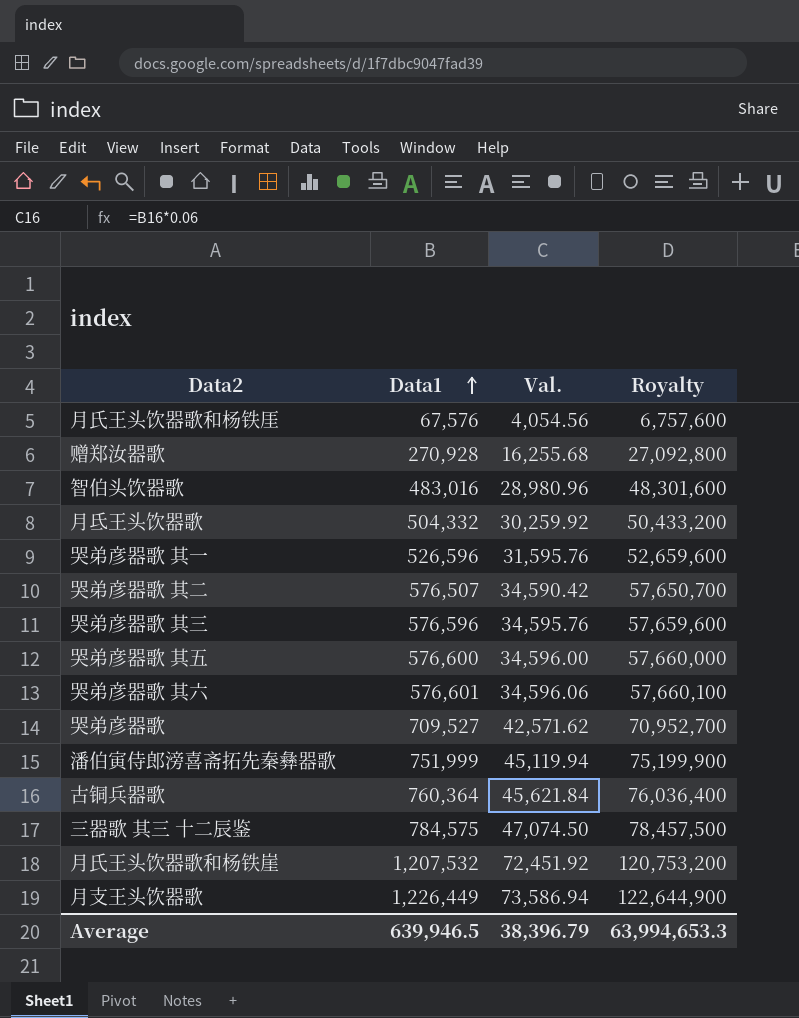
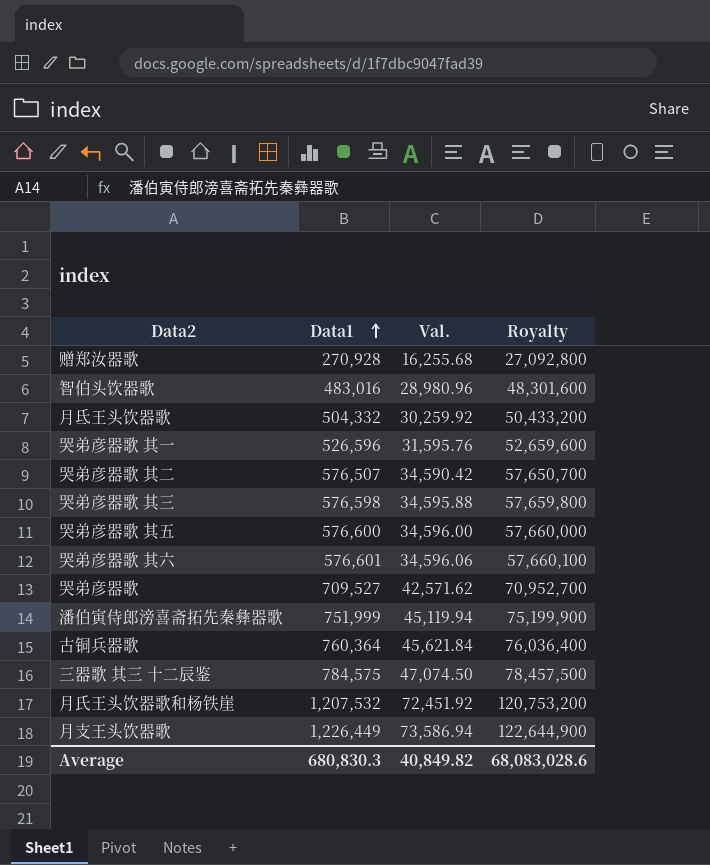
row 月氏王头饮器歌和杨铁厓: 67,576 | 4,054.56 | 6,757,600 -> none
哭弟彦器歌 其三 | Data1: 576,596 -> 576,598
哭弟彦器歌 其三 | Val.: 34,595.76 -> 34,595.88
哭弟彦器歌 其三 | Royalty: 57,659,600 -> 57,659,800
Average | Data1: 639,946.5 -> 680,830.3
Average | Val.: 38,396.79 -> 40,849.82
Average | Royalty: 63,994,653.3 -> 68,083,028.6

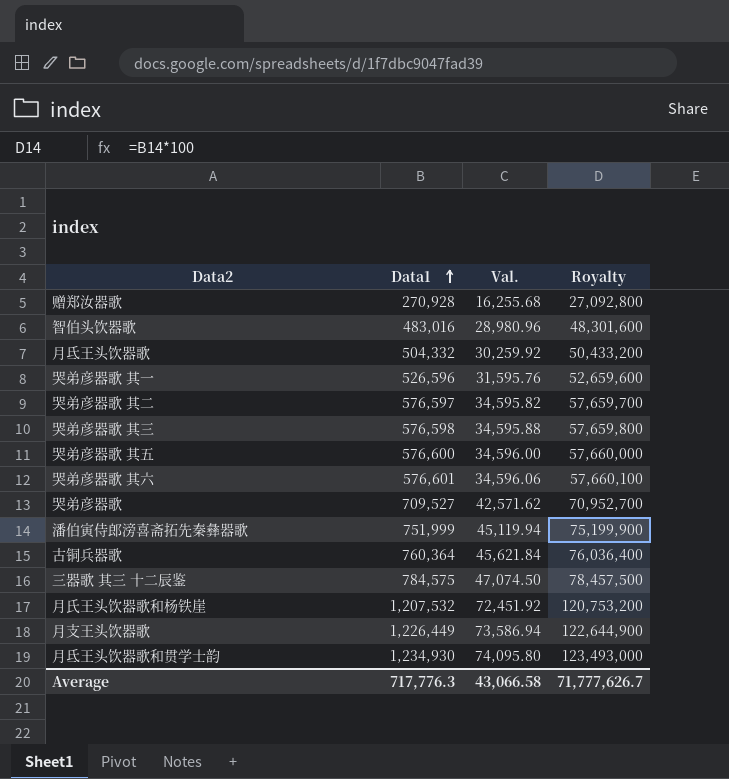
哭弟彦器歌 其二 | Data1: 576,507 -> 576,597
哭弟彦器歌 其二 | Val.: 34,590.42 -> 34,595.82
哭弟彦器歌 其二 | Royalty: 57,650,700 -> 57,659,700
row 月氐王头饮器歌和贯学士韵: none -> 1,234,930 | 74,095.80 | 123,493,000
Average | Data1: 680,830.3 -> 717,776.3
Average | Val.: 40,849.82 -> 43,066.58
Average | Royalty: 68,083,028.6 -> 71,777,626.7

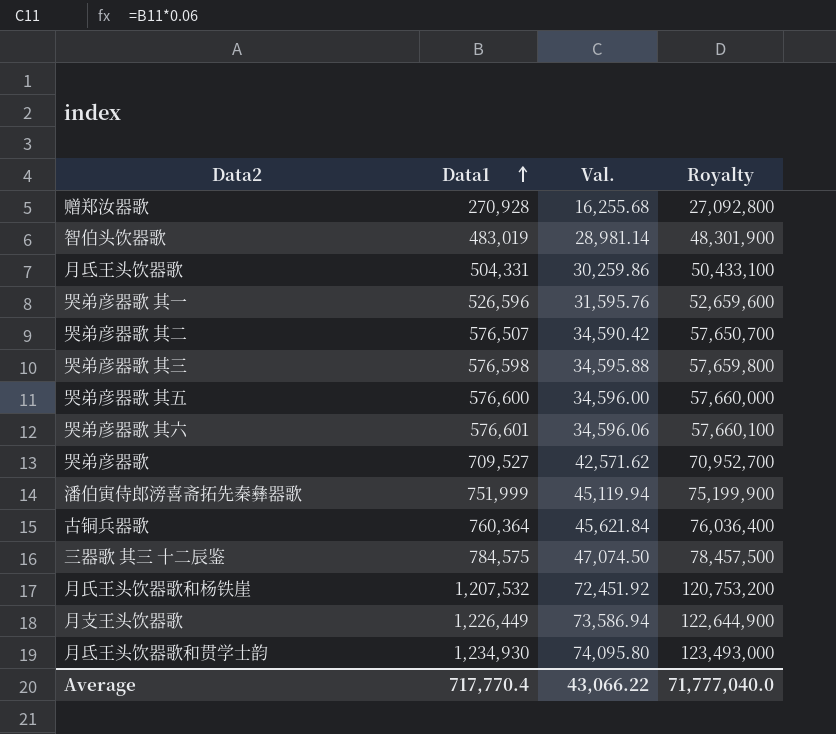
智伯头饮器歌 | Data1: 483,016 -> 483,019
智伯头饮器歌 | Val.: 28,980.96 -> 28,981.14
智伯头饮器歌 | Royalty: 48,301,600 -> 48,301,900
月氐王头饮器歌 | Data1: 504,332 -> 504,331
月氐王头饮器歌 | Val.: 30,259.92 -> 30,259.86
月氐王头饮器歌 | Royalty: 50,433,200 -> 50,433,100
哭弟彦器歌 其二 | Data1: 576,597 -> 576,507
哭弟彦器歌 其二 | Val.: 34,595.82 -> 34,590.42
哭弟彦器歌 其二 | Royalty: 57,659,700 -> 57,650,700
Average | Data1: 717,776.3 -> 717,770.4
Average | Val.: 43,066.58 -> 43,066.22
Average | Royalty: 71,777,626.7 -> 71,777,040.0

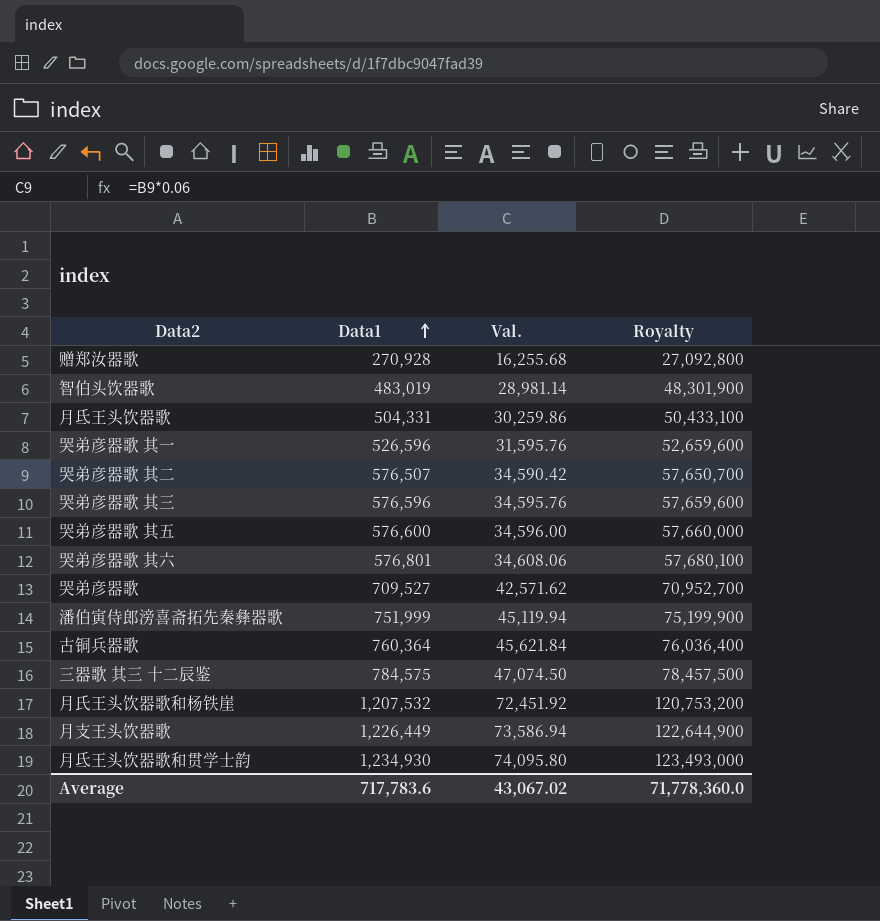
哭弟彦器歌 其三 | Data1: 576,598 -> 576,596
哭弟彦器歌 其三 | Val.: 34,595.88 -> 34,595.76
哭弟彦器歌 其三 | Royalty: 57,659,800 -> 57,659,600
哭弟彦器歌 其六 | Data1: 576,601 -> 576,801
哭弟彦器歌 其六 | Val.: 34,596.06 -> 34,608.06
哭弟彦器歌 其六 | Royalty: 57,660,100 -> 57,680,100
Average | Data1: 717,770.4 -> 717,783.6
Average | Val.: 43,066.22 -> 43,067.02
Average | Royalty: 71,777,040.0 -> 71,778,360.0

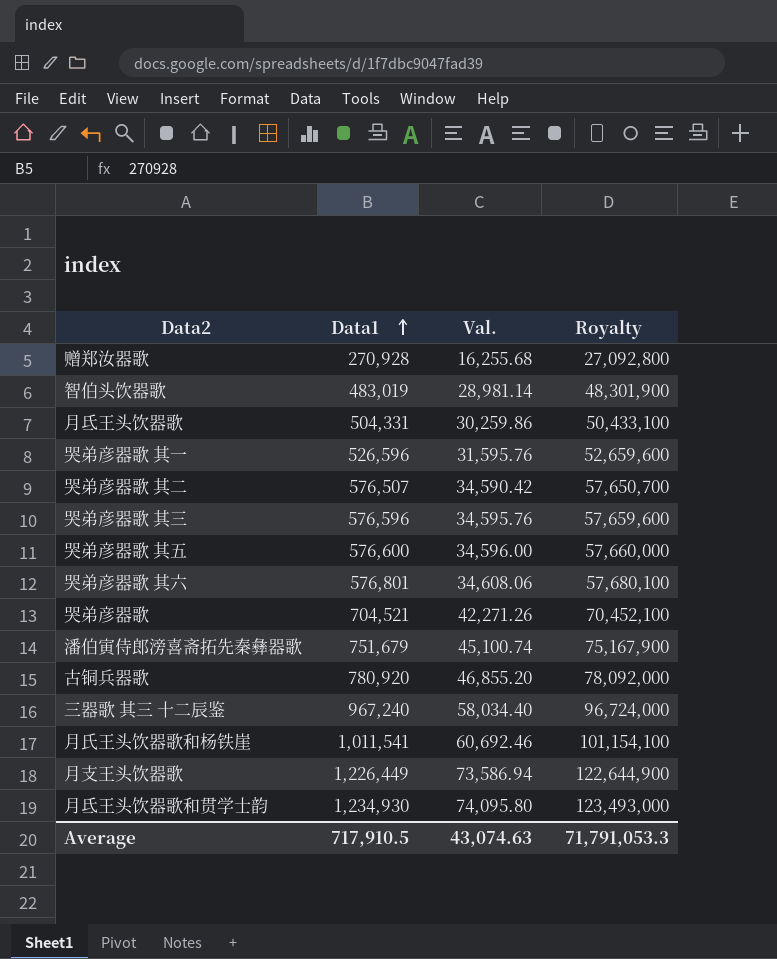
哭弟彦器歌 | Data1: 709,527 -> 704,521
哭弟彦器歌 | Val.: 42,571.62 -> 42,271.26
哭弟彦器歌 | Royalty: 70,952,700 -> 70,452,100
潘伯寅侍郎滂喜斋拓先秦彝器歌 | Data1: 751,999 -> 751,679
潘伯寅侍郎滂喜斋拓先秦彝器歌 | Val.: 45,119.94 -> 45,100.74
潘伯寅侍郎滂喜斋拓先秦彝器歌 | Royalty: 75,199,900 -> 75,167,900
古铜兵器歌 | Data1: 760,364 -> 780,920
古铜兵器歌 | Val.: 45,621.84 -> 46,855.20
古铜兵器歌 | Royalty: 76,036,400 -> 78,092,000
三器歌 其三 十二辰鉴 | Data1: 784,575 -> 967,240
三器歌 其三 十二辰鉴 | Val.: 47,074.50 -> 58,034.40
三器歌 其三 十二辰鉴 | Royalty: 78,457,500 -> 96,724,000
月氏王头饮器歌和杨铁崖 | Data1: 1,207,532 -> 1,011,541
月氏王头饮器歌和杨铁崖 | Val.: 72,451.92 -> 60,692.46
月氏王头饮器歌和杨铁崖 | Royalty: 120,753,200 -> 101,154,100
Average | Data1: 717,783.6 -> 717,910.5
Average | Val.: 43,067.02 -> 43,074.63
Average | Royalty: 71,778,360.0 -> 71,791,053.3

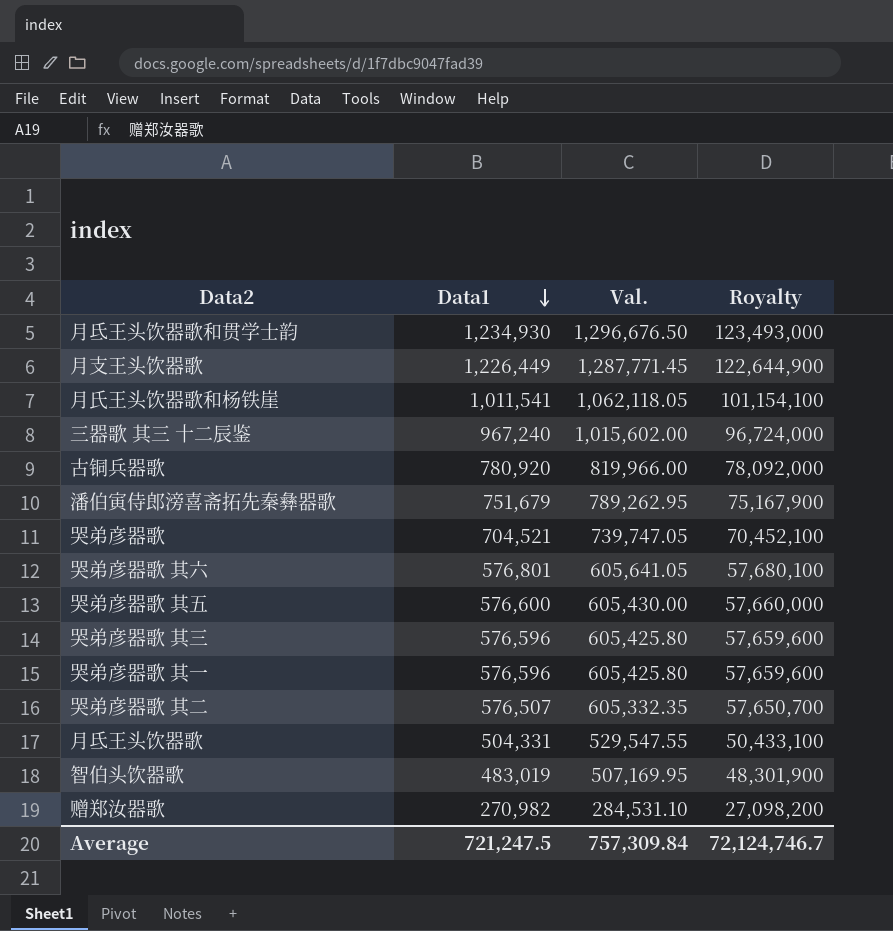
row order: Data1 ascending -> Data1 descending
column Val. | formula: [Data1] * 0.06 -> [Data1] * 1.05
哭弟彦器歌 其一 | Data1: 526,596 -> 576,596
哭弟彦器歌 其一 | Royalty: 52,659,600 -> 57,659,600
赠郑汝器歌 | Data1: 270,928 -> 270,982
赠郑汝器歌 | Royalty: 27,092,800 -> 27,098,200
Average | Data1: 717,910.5 -> 721,247.5
Average | Val.: 43,074.63 -> 757,309.84
Average | Royalty: 71,791,053.3 -> 72,124,746.7

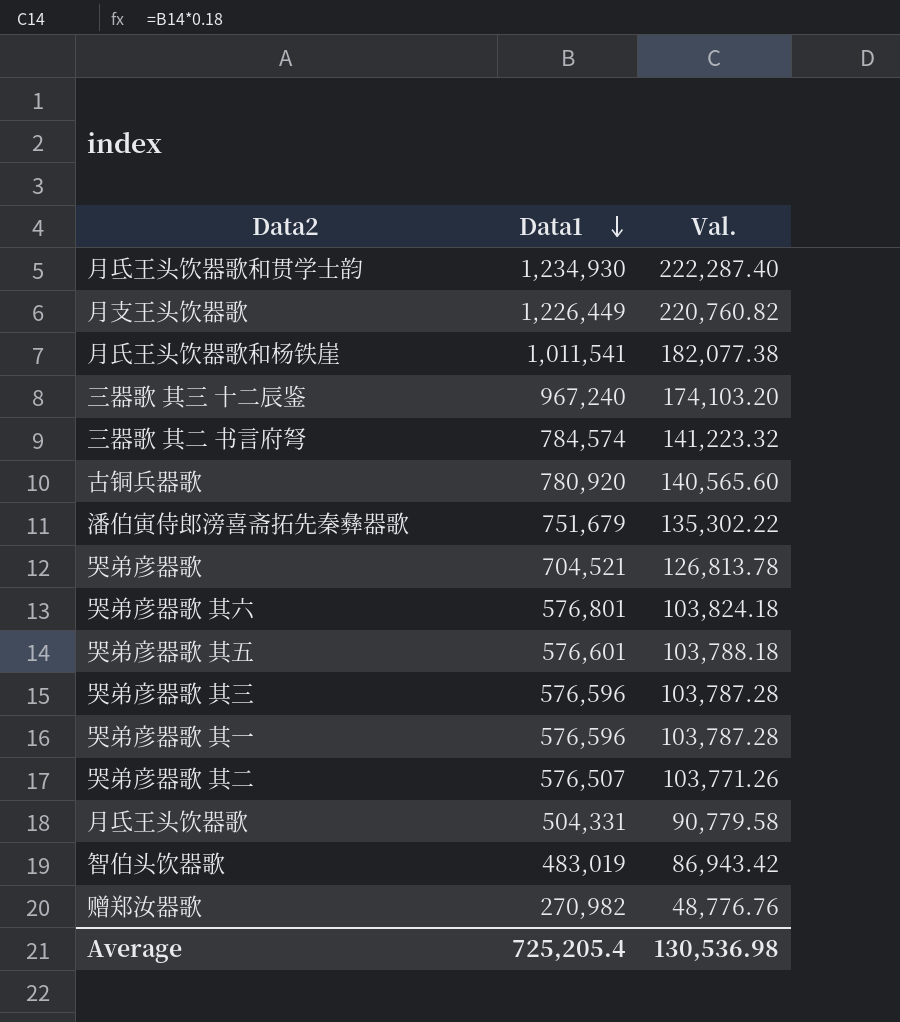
column Royalty | formula: [Data1] * 100 -> none
column Val. | formula: [Data1] * 1.05 -> [Data1] * 0.18
row 三器歌 其二 书言府弩: none -> 784,574 | 141,223.32
哭弟彦器歌 其五 | Data1: 576,600 -> 576,601
Average | Data1: 721,247.5 -> 725,205.4
Average | Val.: 757,309.84 -> 130,536.98

